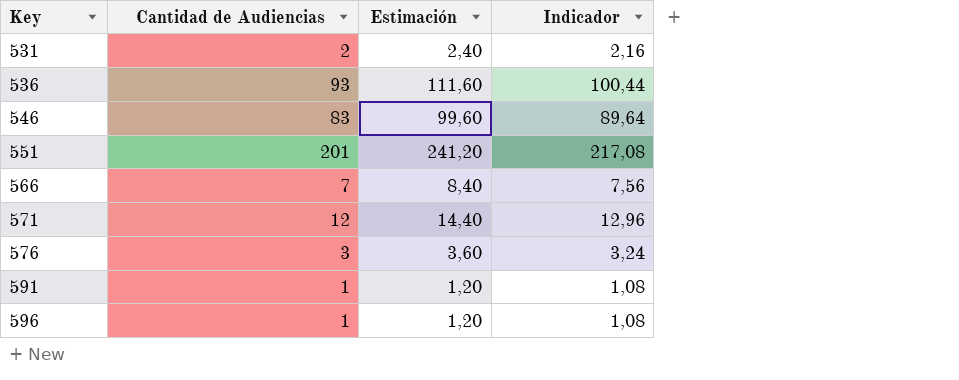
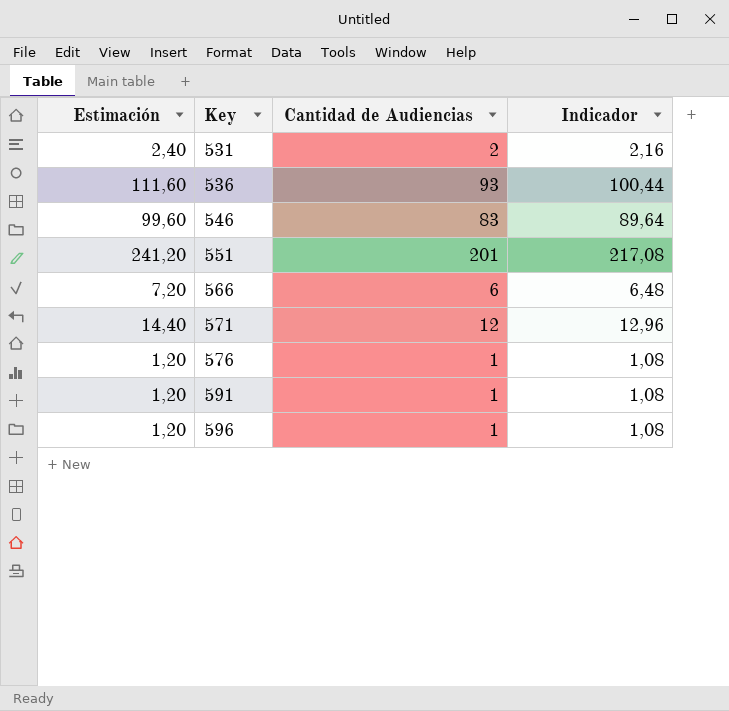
column Estimación | position: 3 -> 1
566 | Estimación: 8,40 -> 7,20
566 | Cantidad de Audiencias: 7 -> 6
566 | Indicador: 7,56 -> 6,48
576 | Estimación: 3,60 -> 1,20
576 | Cantidad de Audiencias: 3 -> 1
576 | Indicador: 3,24 -> 1,08

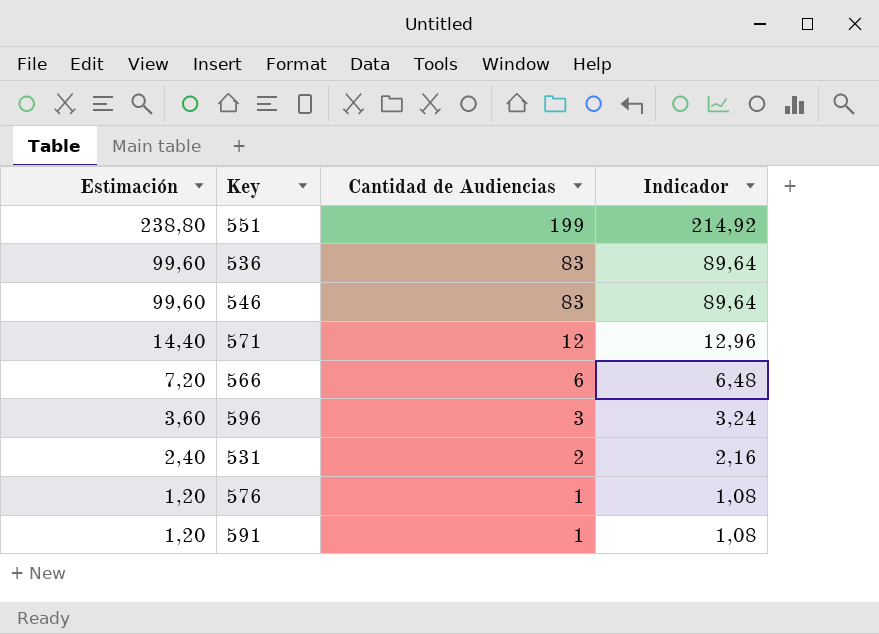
row order: Key ascending -> Estimación descending
551 | Estimación: 241,20 -> 238,80
551 | Cantidad de Audiencias: 201 -> 199
551 | Indicador: 217,08 -> 214,92
536 | Estimación: 111,60 -> 99,60
536 | Cantidad de Audiencias: 93 -> 83
536 | Indicador: 100,44 -> 89,64
596 | Estimación: 1,20 -> 3,60
596 | Cantidad de Audiencias: 1 -> 3
596 | Indicador: 1,08 -> 3,24

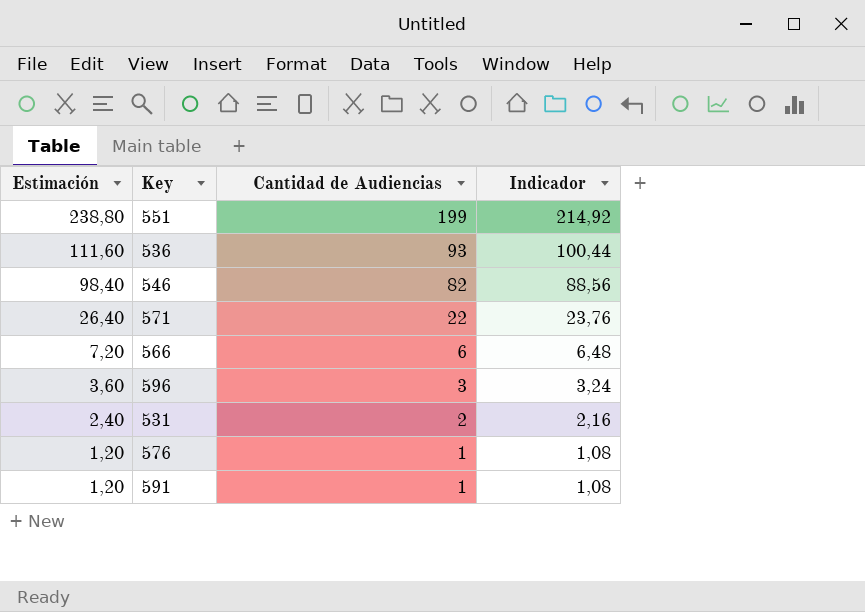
536 | Estimación: 99,60 -> 111,60
536 | Cantidad de Audiencias: 83 -> 93
536 | Indicador: 89,64 -> 100,44
546 | Estimación: 99,60 -> 98,40
546 | Cantidad de Audiencias: 83 -> 82
546 | Indicador: 89,64 -> 88,56
571 | Estimación: 14,40 -> 26,40
571 | Cantidad de Audiencias: 12 -> 22
571 | Indicador: 12,96 -> 23,76

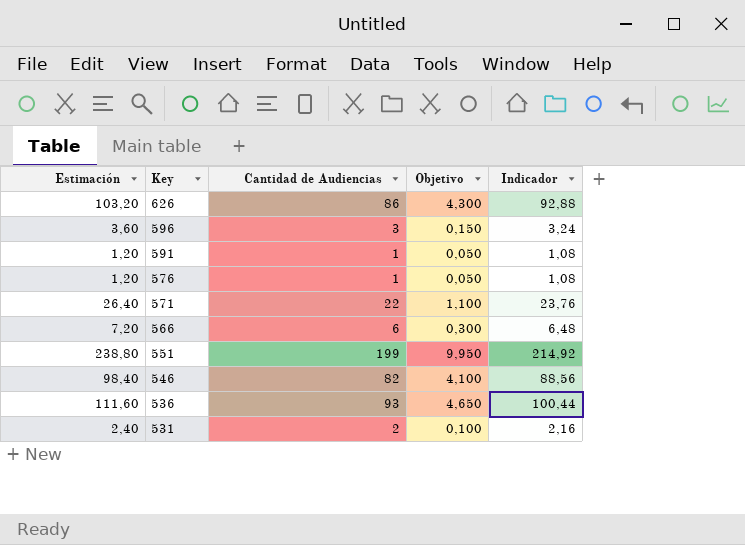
row order: Estimación descending -> Key descending
column Objetivo | formula: none -> [Cantidad de Audiencias] * 0,05
row 626: none -> 103,20 | 86 | 4,300 | 92,88

